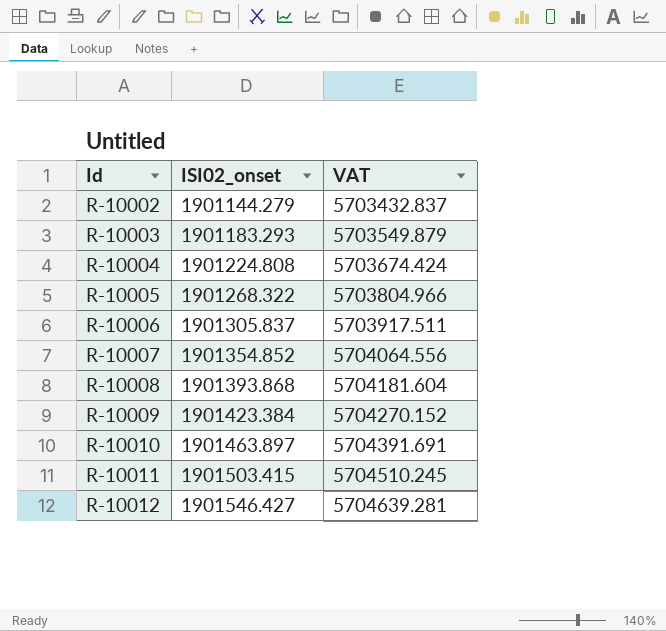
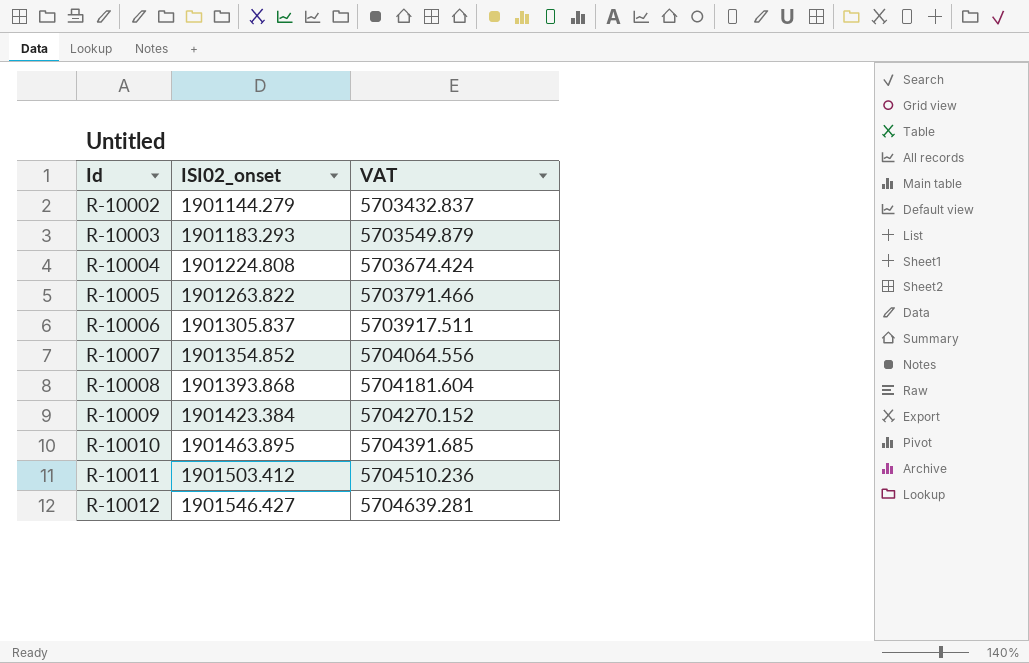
R-10005 | ISI02_onset: 1901268.322 -> 1901263.822
R-10005 | VAT: 5703804.966 -> 5703791.466
R-10010 | ISI02_onset: 1901463.897 -> 1901463.895
R-10010 | VAT: 5704391.691 -> 5704391.685
R-10011 | ISI02_onset: 1901503.415 -> 1901503.412
R-10011 | VAT: 5704510.245 -> 5704510.236

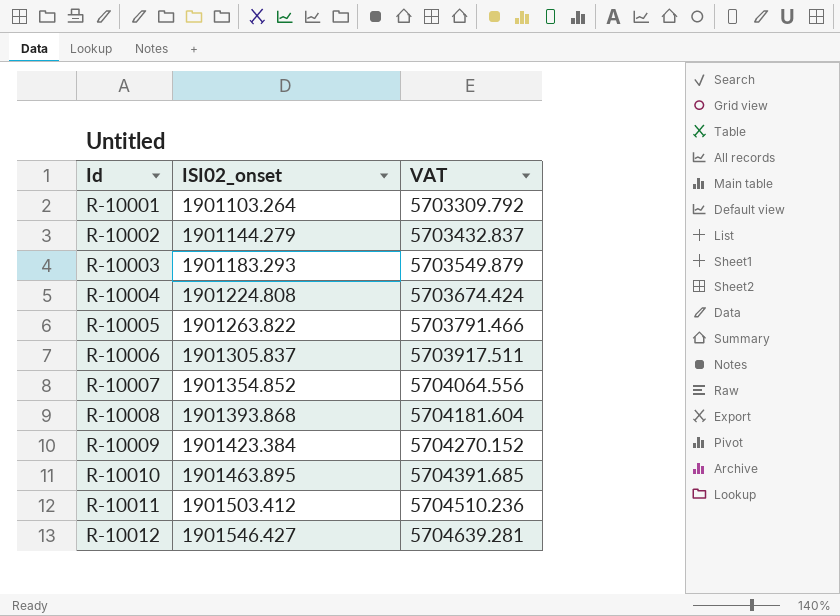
row R-10001: none -> 1901103.264 | 5703309.792

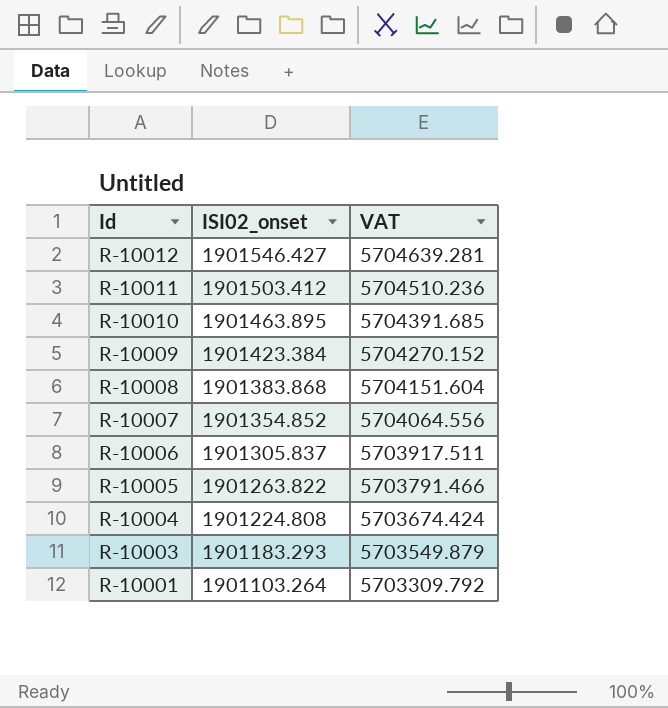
row order: Id ascending -> Id descending
row R-10002: 1901144.279 | 5703432.837 -> none
R-10008 | ISI02_onset: 1901393.868 -> 1901383.868
R-10008 | VAT: 5704181.604 -> 5704151.604

